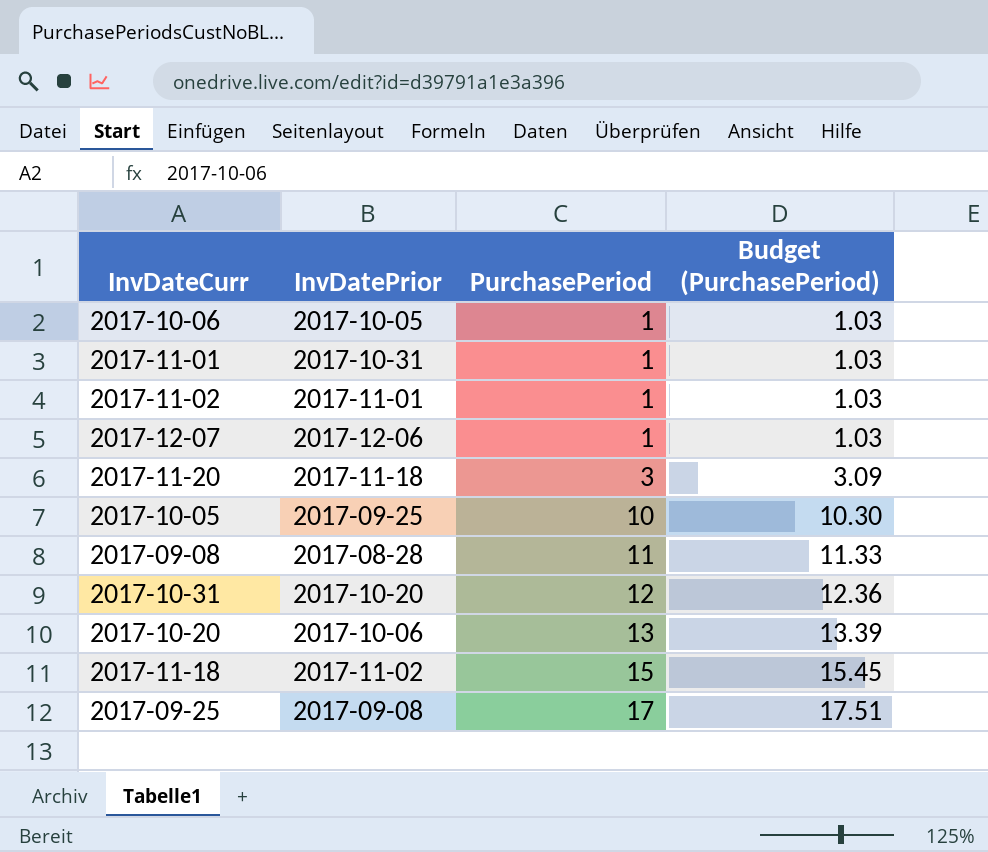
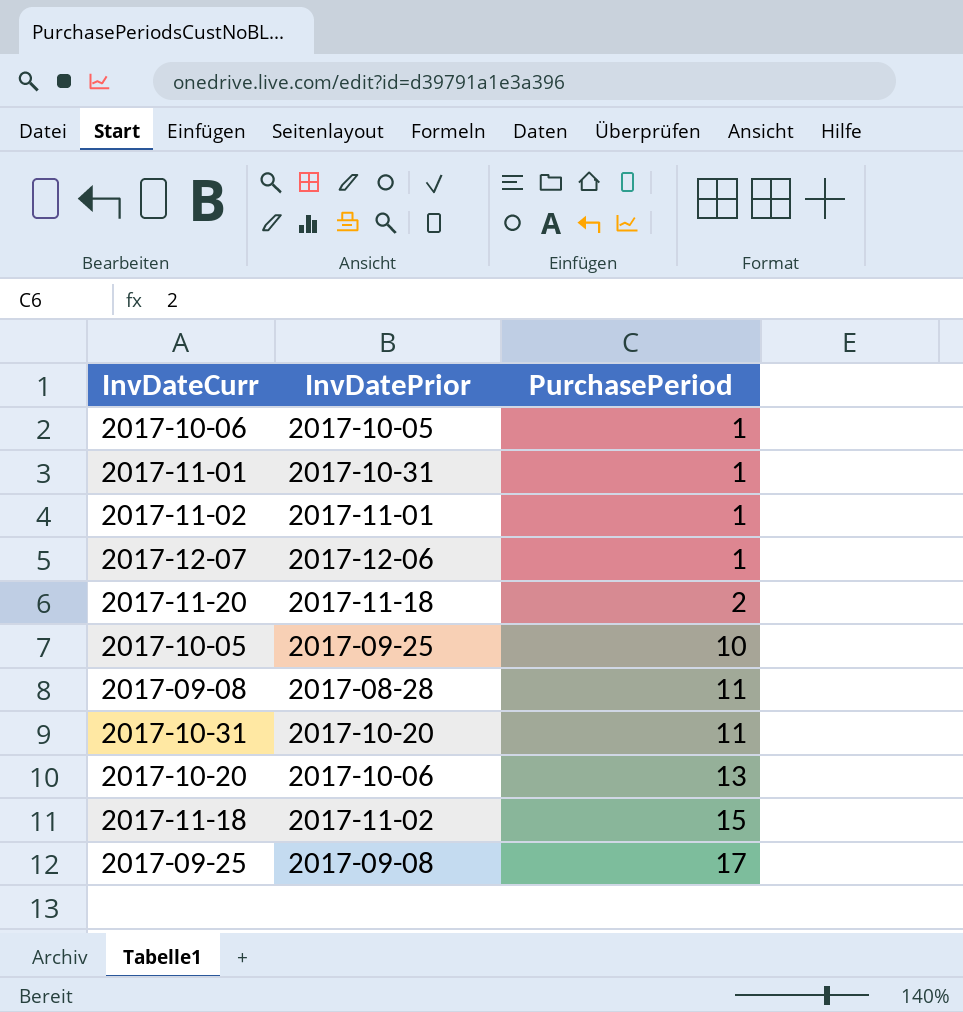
column Budget (PurchasePeriod) | formula: [PurchasePeriod] * 1.03 -> none
2017-11-20 | PurchasePeriod: 3 -> 2
2017-10-31 | PurchasePeriod: 12 -> 11

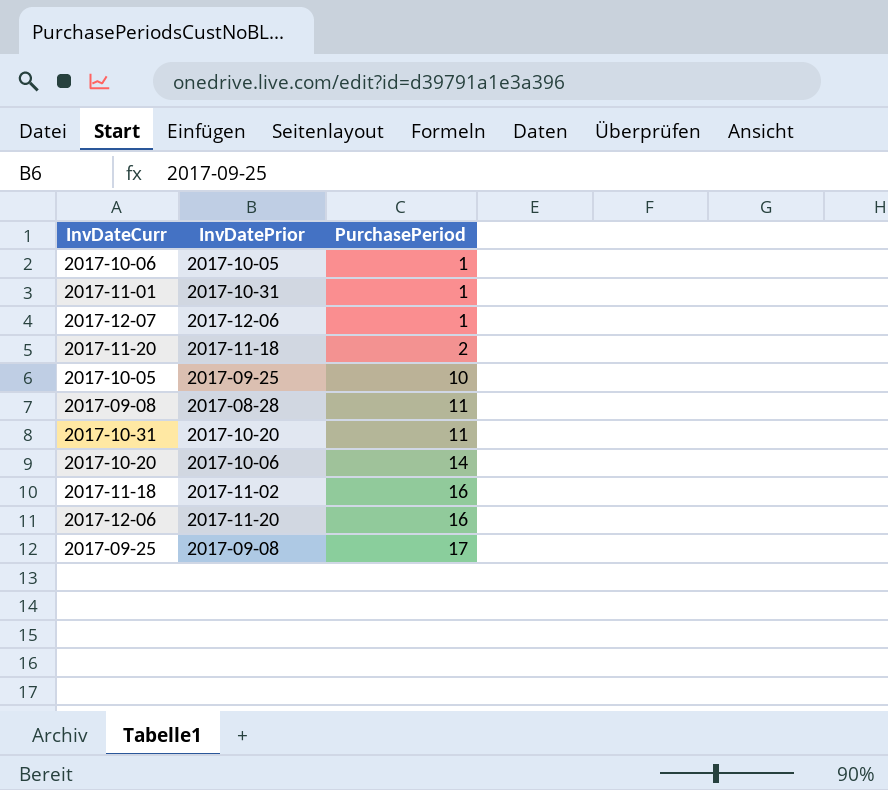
row 2017-11-02: 2017-11-01 | 1 -> none
2017-10-20 | PurchasePeriod: 13 -> 14
2017-11-18 | PurchasePeriod: 15 -> 16
row 2017-12-06: none -> 2017-11-20 | 16

